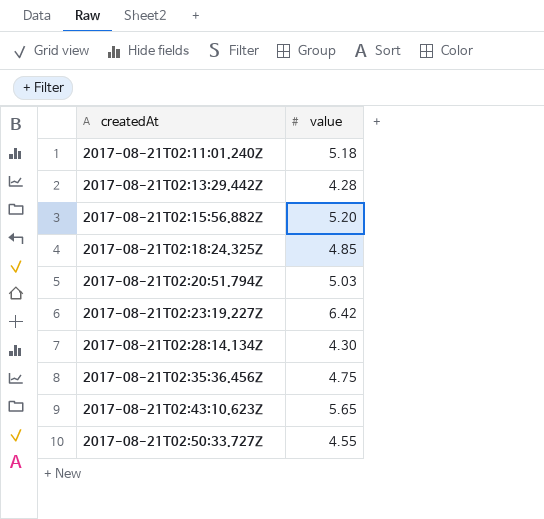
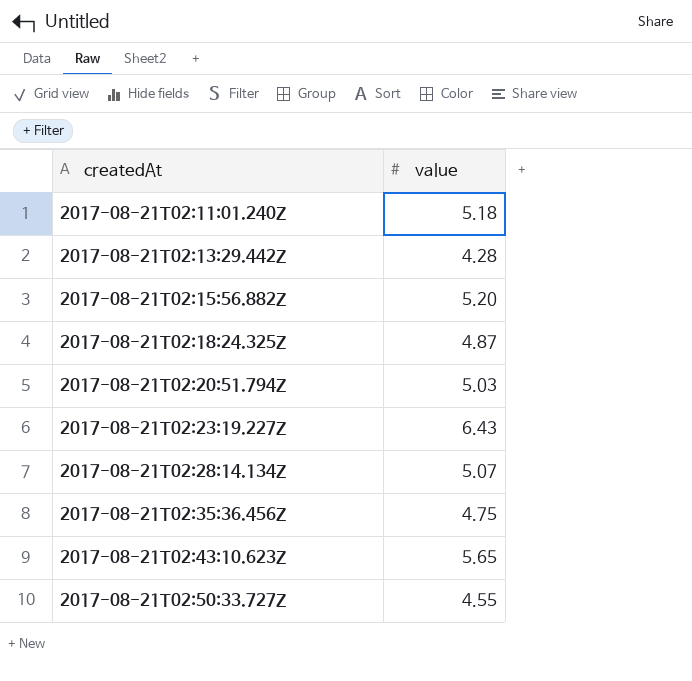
2017-08-21T02:18:24.325Z | value: 4.85 -> 4.87
2017-08-21T02:23:19.227Z | value: 6.42 -> 6.43
2017-08-21T02:28:14.134Z | value: 4.30 -> 5.07

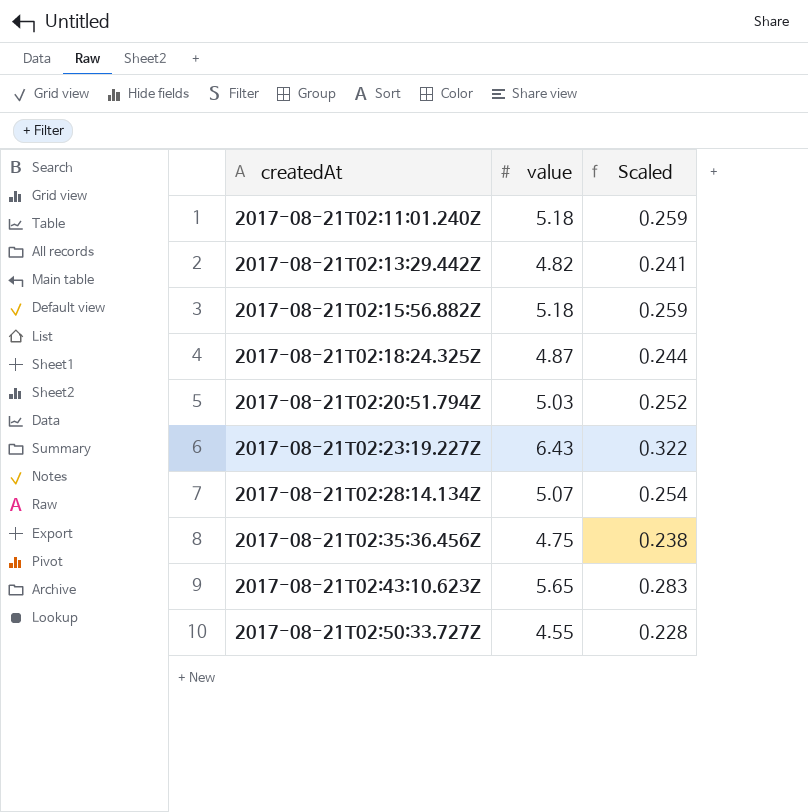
column Scaled | formula: none -> [value] * 0.05
2017-08-21T02:13:29.442Z | value: 4.28 -> 4.82
2017-08-21T02:15:56.882Z | value: 5.20 -> 5.18

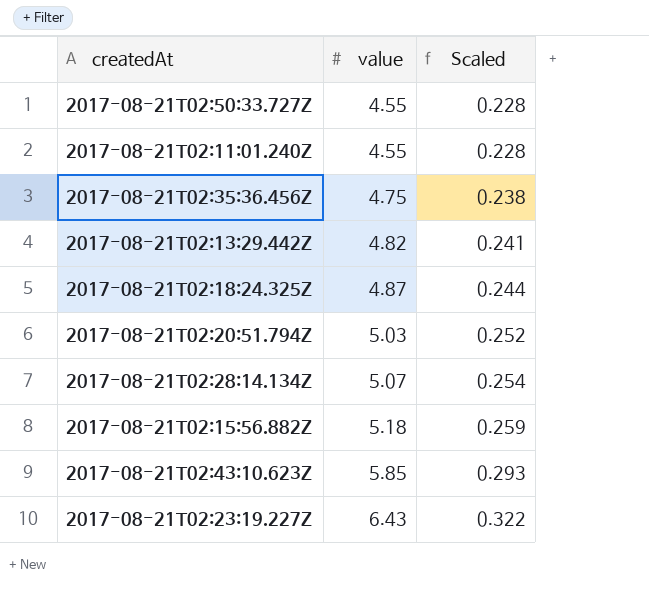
row order: createdAt ascending -> value ascending
2017-08-21T02:11:01.240Z | value: 5.18 -> 4.55
2017-08-21T02:11:01.240Z | Scaled: 0.259 -> 0.228
2017-08-21T02:43:10.623Z | value: 5.65 -> 5.85
2017-08-21T02:43:10.623Z | Scaled: 0.283 -> 0.293

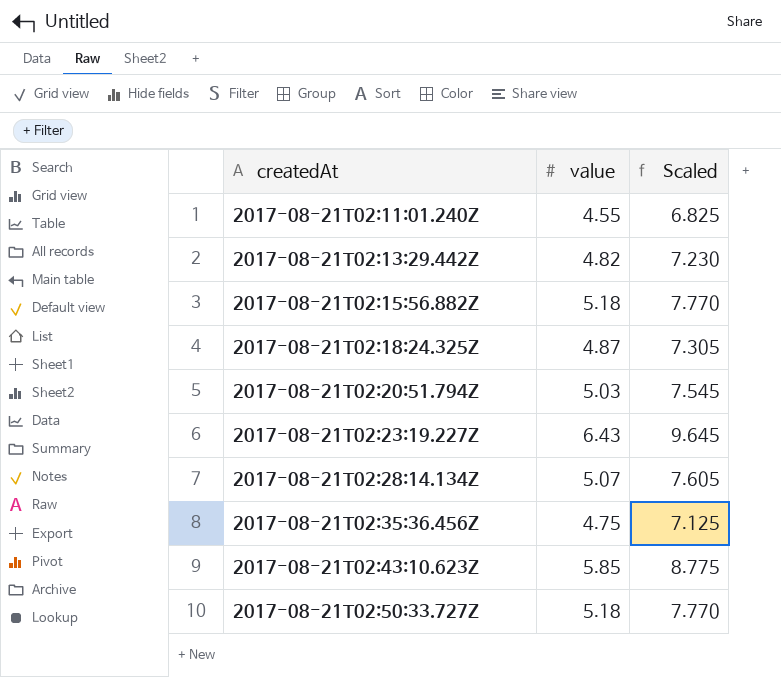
row order: value ascending -> createdAt ascending
column Scaled | formula: [value] * 0.05 -> [value] * 1.5
2017-08-21T02:50:33.727Z | value: 4.55 -> 5.18

